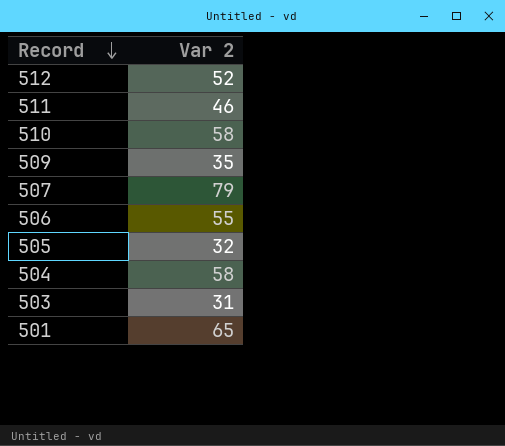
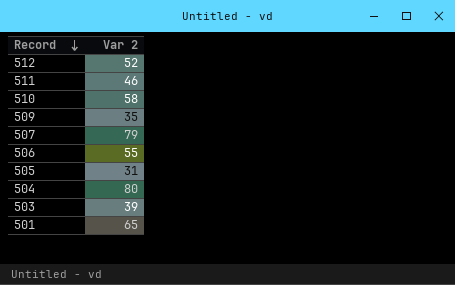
505 | Var 2: 32 -> 31
504 | Var 2: 58 -> 80
503 | Var 2: 31 -> 39

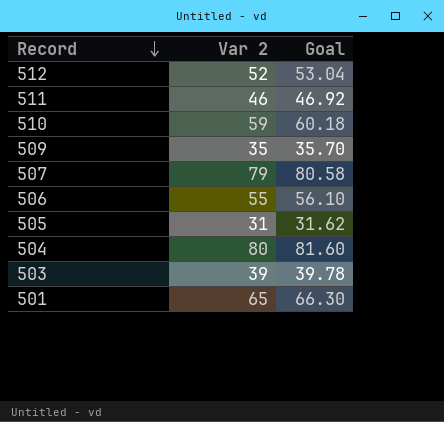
column Goal | formula: none -> [Var 2] * 1.02
510 | Var 2: 58 -> 59

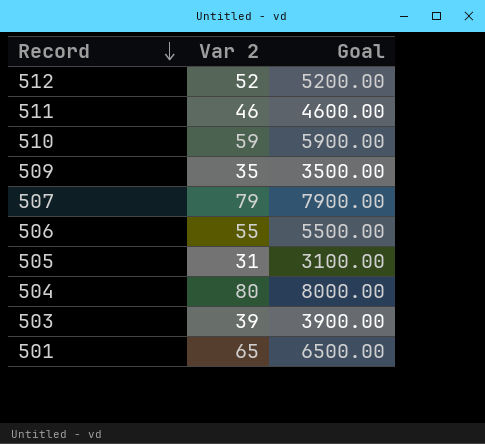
column Goal | formula: [Var 2] * 1.02 -> [Var 2] * 100

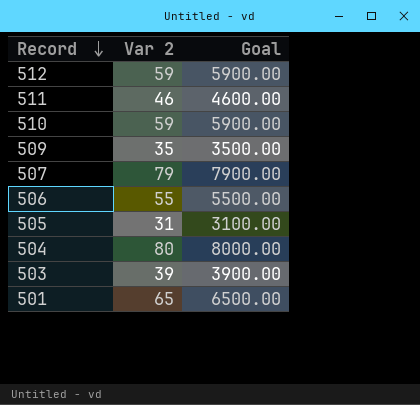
512 | Var 2: 52 -> 59
512 | Goal: 5200.00 -> 5900.00

